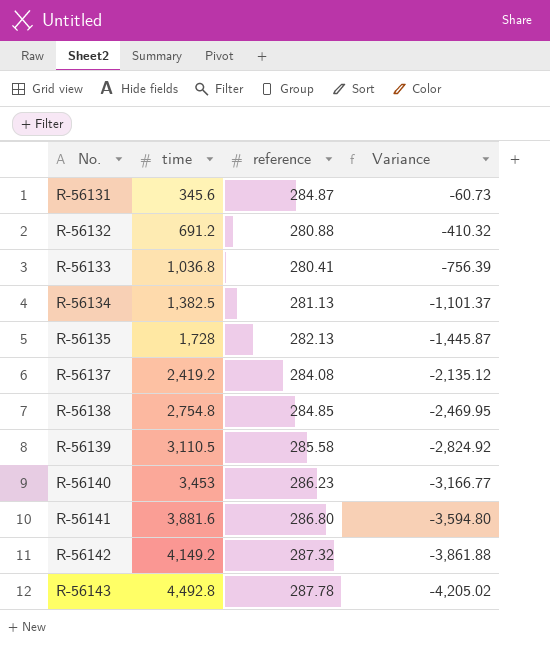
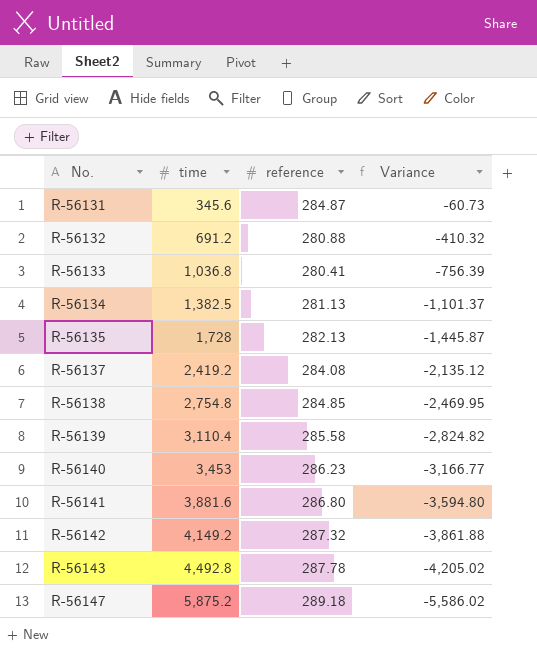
R-56139 | time: 3,110.5 -> 3,110.4
R-56139 | Variance: -2,824.92 -> -2,824.82
row R-56147: none -> 5,875.2 | 289.18 | -5,586.02

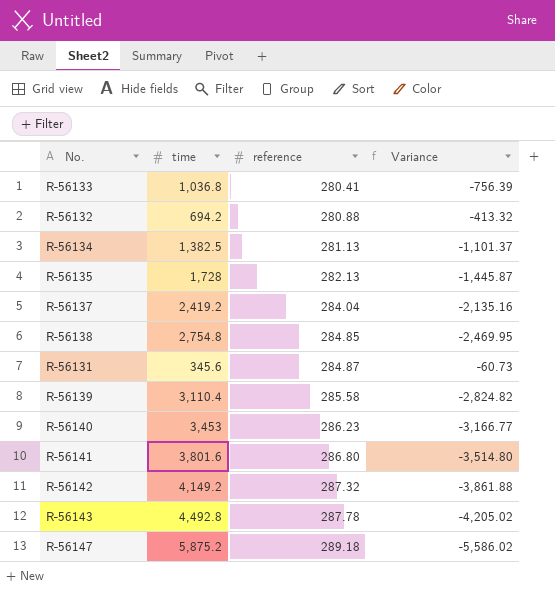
row order: No. ascending -> reference ascending
R-56132 | time: 691.2 -> 694.2
R-56132 | Variance: -410.32 -> -413.32
R-56137 | reference: 284.08 -> 284.04
R-56137 | Variance: -2,135.12 -> -2,135.16
R-56141 | time: 3,881.6 -> 3,801.6
R-56141 | Variance: -3,594.80 -> -3,514.80

